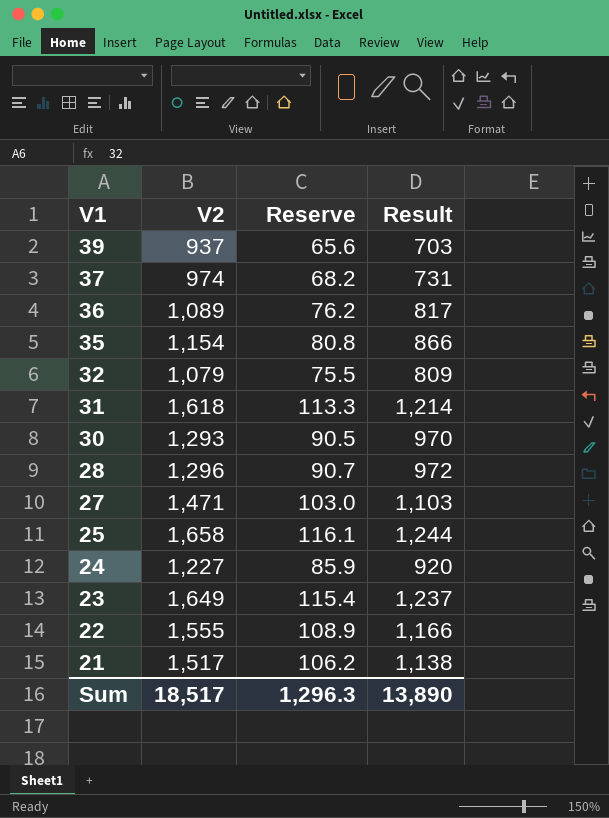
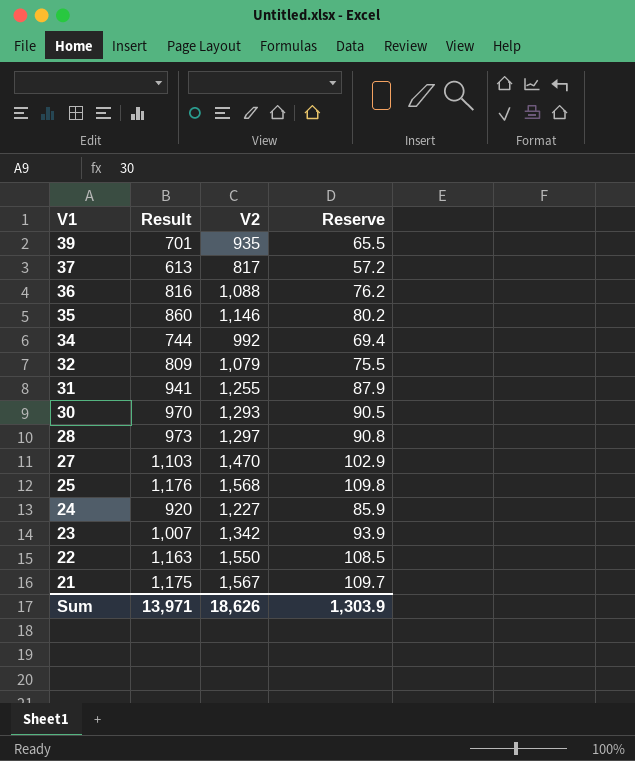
column Result | position: 4 -> 2
39 | Result: 703 -> 701
39 | V2: 937 -> 935
39 | Reserve: 65.6 -> 65.5
37 | Result: 731 -> 613
37 | V2: 974 -> 817
37 | Reserve: 68.2 -> 57.2
36 | Result: 817 -> 816
36 | V2: 1,089 -> 1,088
35 | Result: 866 -> 860
35 | V2: 1,154 -> 1,146
35 | Reserve: 80.8 -> 80.2
row 34: none -> 744 | 992 | 69.4
31 | Result: 1,214 -> 941
31 | V2: 1,618 -> 1,255
31 | Reserve: 113.3 -> 87.9
28 | Result: 972 -> 973
28 | V2: 1,296 -> 1,297
28 | Reserve: 90.7 -> 90.8
27 | V2: 1,471 -> 1,470
27 | Reserve: 103.0 -> 102.9
25 | Result: 1,244 -> 1,176
25 | V2: 1,658 -> 1,568
25 | Reserve: 116.1 -> 109.8
23 | Result: 1,237 -> 1,007
23 | V2: 1,649 -> 1,342
23 | Reserve: 115.4 -> 93.9
22 | Result: 1,166 -> 1,163
22 | V2: 1,555 -> 1,550
22 | Reserve: 108.9 -> 108.5
21 | Result: 1,138 -> 1,175
21 | V2: 1,517 -> 1,567
21 | Reserve: 106.2 -> 109.7
Sum | Result: 13,890 -> 13,971
Sum | V2: 18,517 -> 18,626
Sum | Reserve: 1,296.3 -> 1,303.9

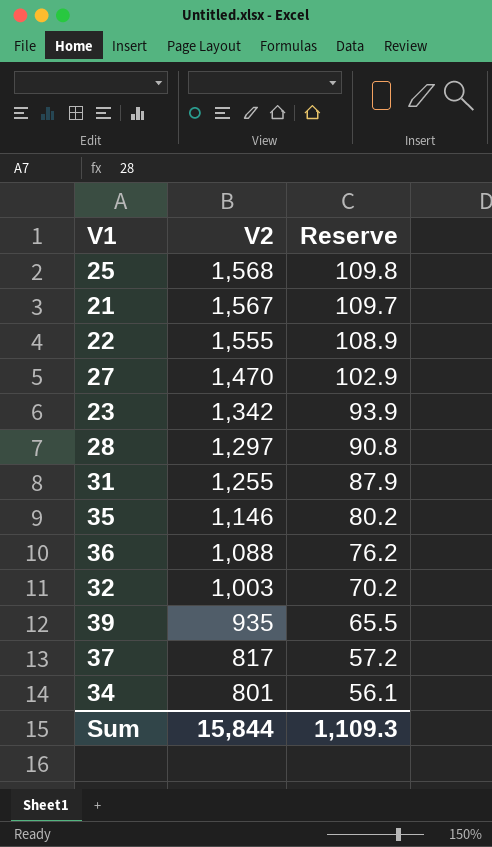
row order: V1 descending -> V2 descending
column Result | formula: [V2] * 0.75 -> none
row 30: 970 | 1,293 | 90.5 -> none
row 24: 920 | 1,227 | 85.9 -> none
22 | V2: 1,550 -> 1,555
22 | Reserve: 108.5 -> 108.9
32 | V2: 1,079 -> 1,003
32 | Reserve: 75.5 -> 70.2
34 | V2: 992 -> 801
34 | Reserve: 69.4 -> 56.1
Sum | V2: 18,626 -> 15,844
Sum | Reserve: 1,303.9 -> 1,109.3

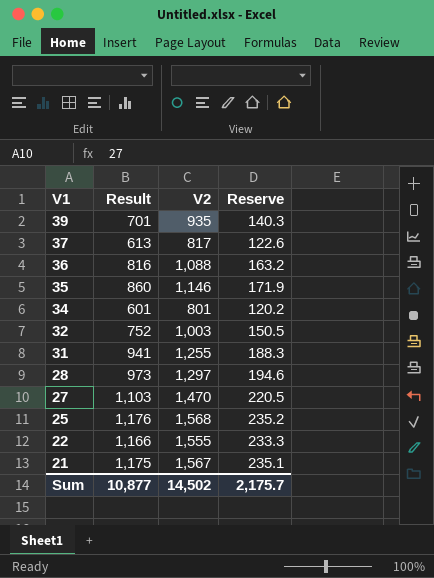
row order: V2 descending -> V1 descending
column Result | formula: none -> [V2] * 0.75
column Reserve | formula: [V2] * 0.07 -> [V2] * 0.15
row 23: 1,342 | 93.9 -> none
Sum | V2: 15,844 -> 14,502
Sum | Reserve: 1,109.3 -> 2,175.7

